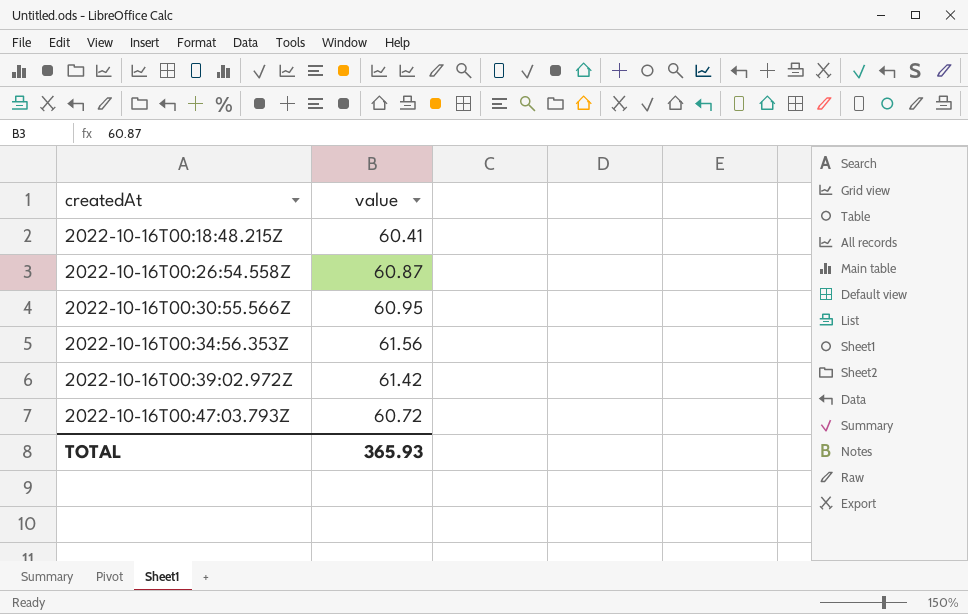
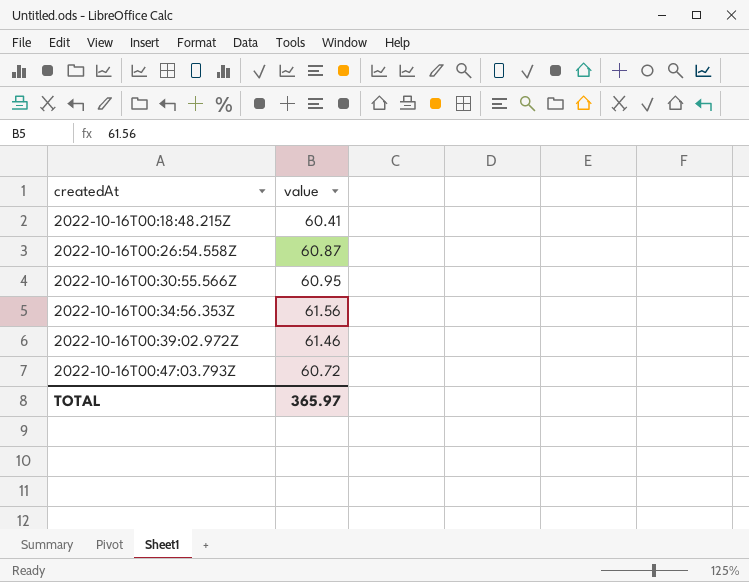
2022-10-16T00:39:02.972Z | value: 61.42 -> 61.46
TOTAL | value: 365.93 -> 365.97

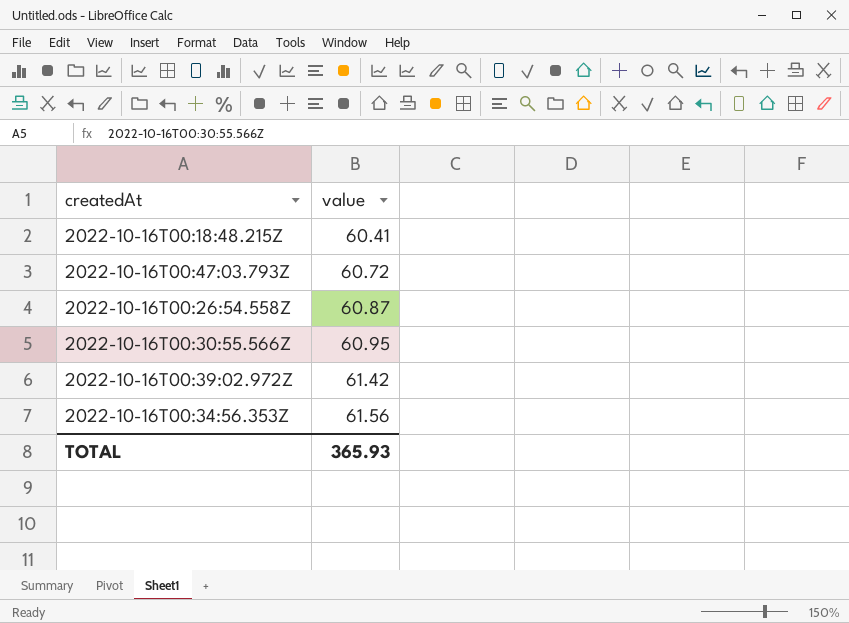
row order: createdAt ascending -> value ascending
2022-10-16T00:39:02.972Z | value: 61.46 -> 61.42
TOTAL | value: 365.97 -> 365.93

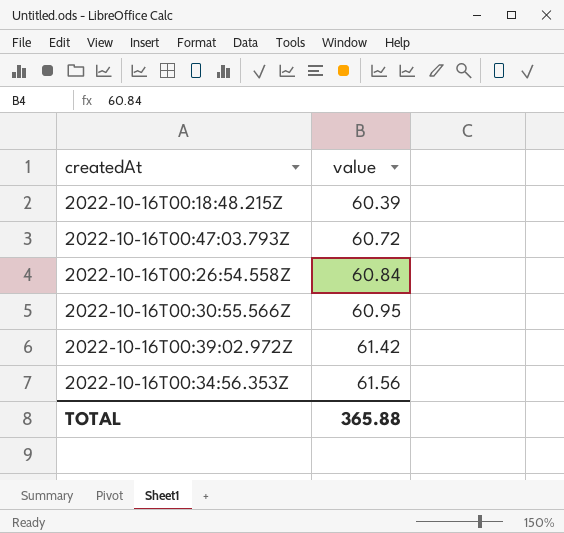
2022-10-16T00:18:48.215Z | value: 60.41 -> 60.39
2022-10-16T00:26:54.558Z | value: 60.87 -> 60.84
TOTAL | value: 365.93 -> 365.88

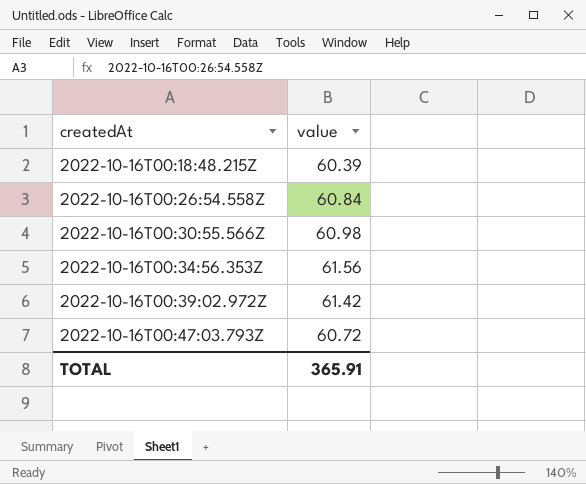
row order: value ascending -> createdAt ascending
2022-10-16T00:30:55.566Z | value: 60.95 -> 60.98
TOTAL | value: 365.88 -> 365.91

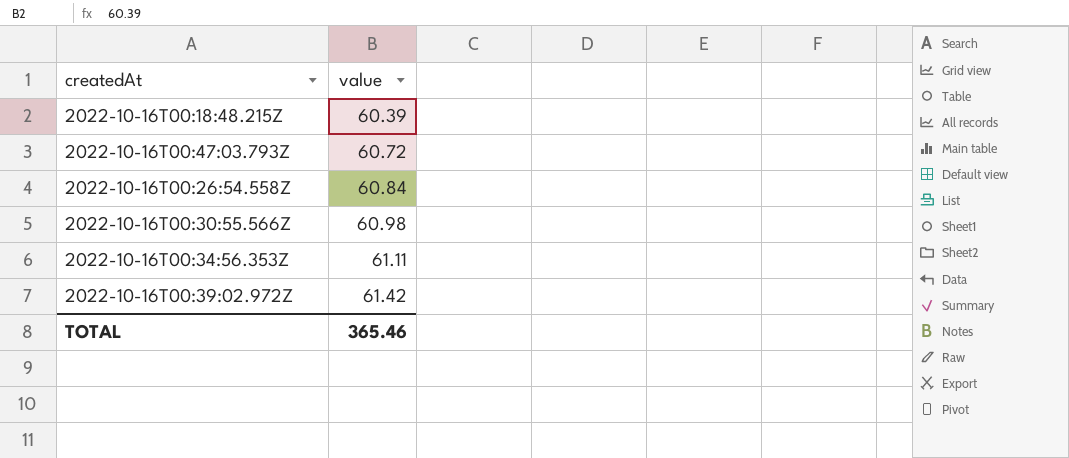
row order: createdAt ascending -> value ascending
2022-10-16T00:34:56.353Z | value: 61.56 -> 61.11
TOTAL | value: 365.91 -> 365.46

